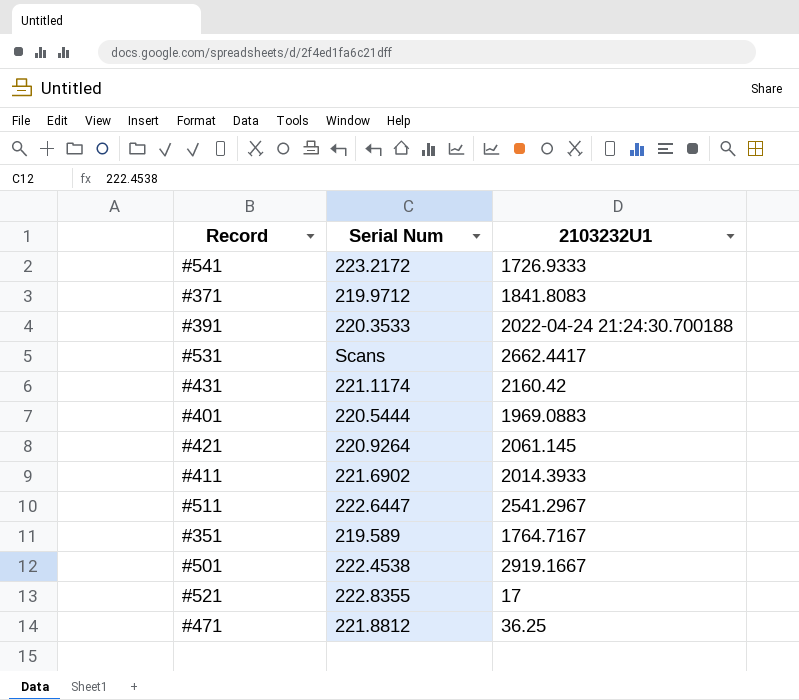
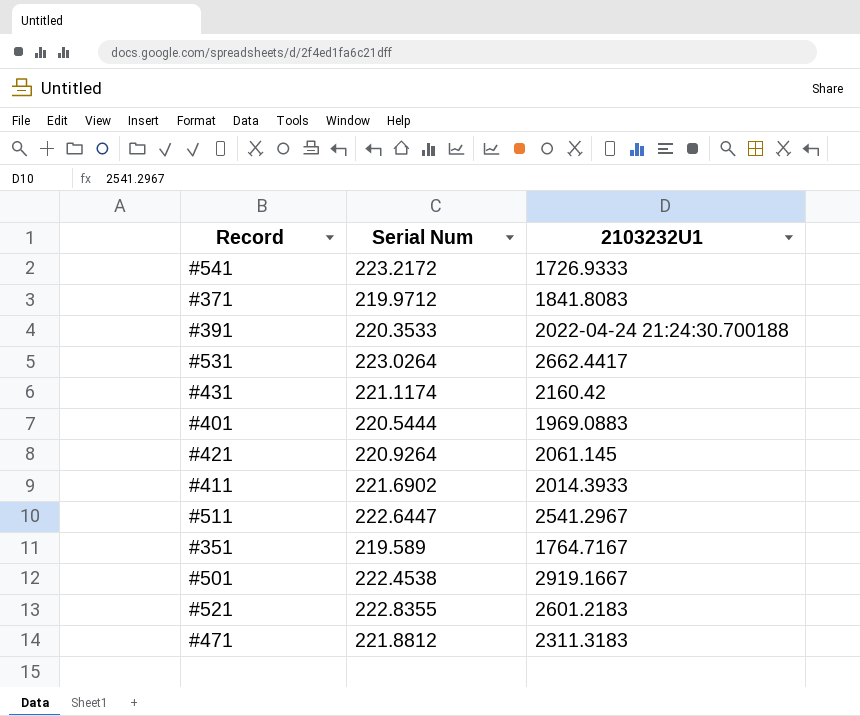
#531 | Serial Num: Scans -> 223.0264
#521 | 2103232U1: 17 -> 2601.2183
#471 | 2103232U1: 36.25 -> 2311.3183

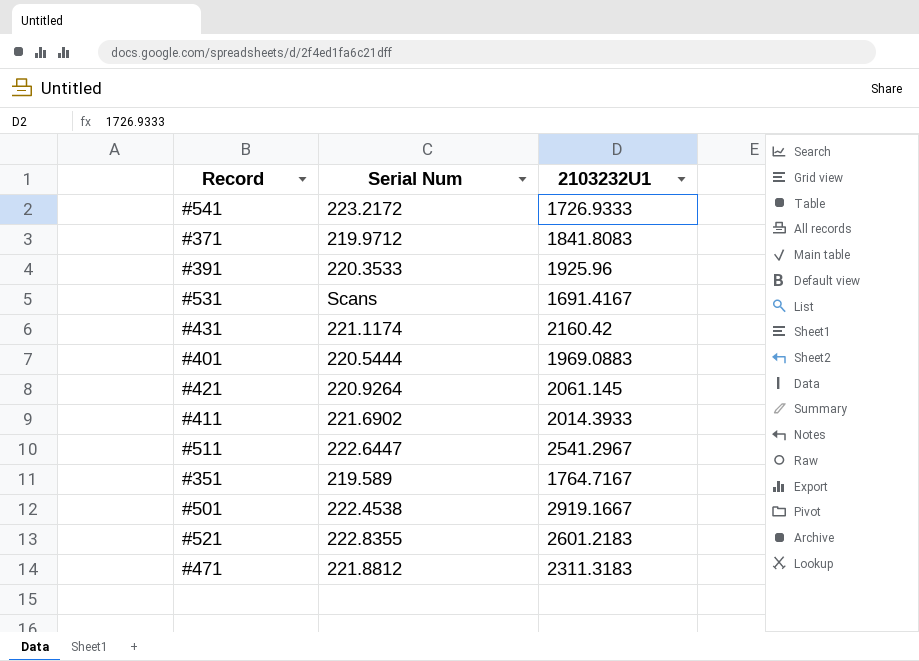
#391 | 2103232U1: 2022-04-24 21:24:30.700188 -> 1925.96
#531 | Serial Num: 223.0264 -> Scans
#531 | 2103232U1: 2662.4417 -> 1691.4167

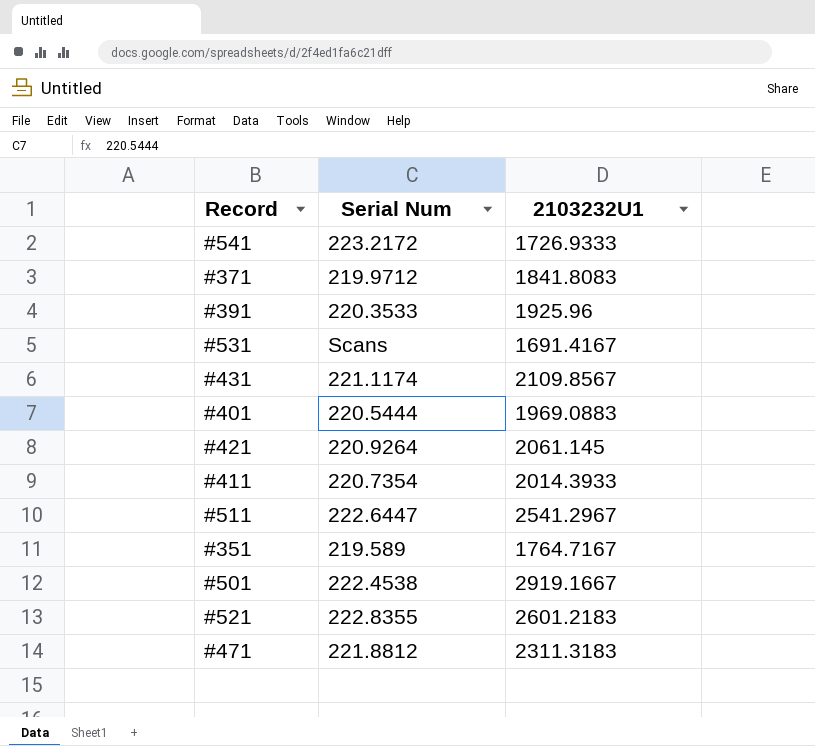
#431 | 2103232U1: 2160.42 -> 2109.8567
#411 | Serial Num: 221.6902 -> 220.7354

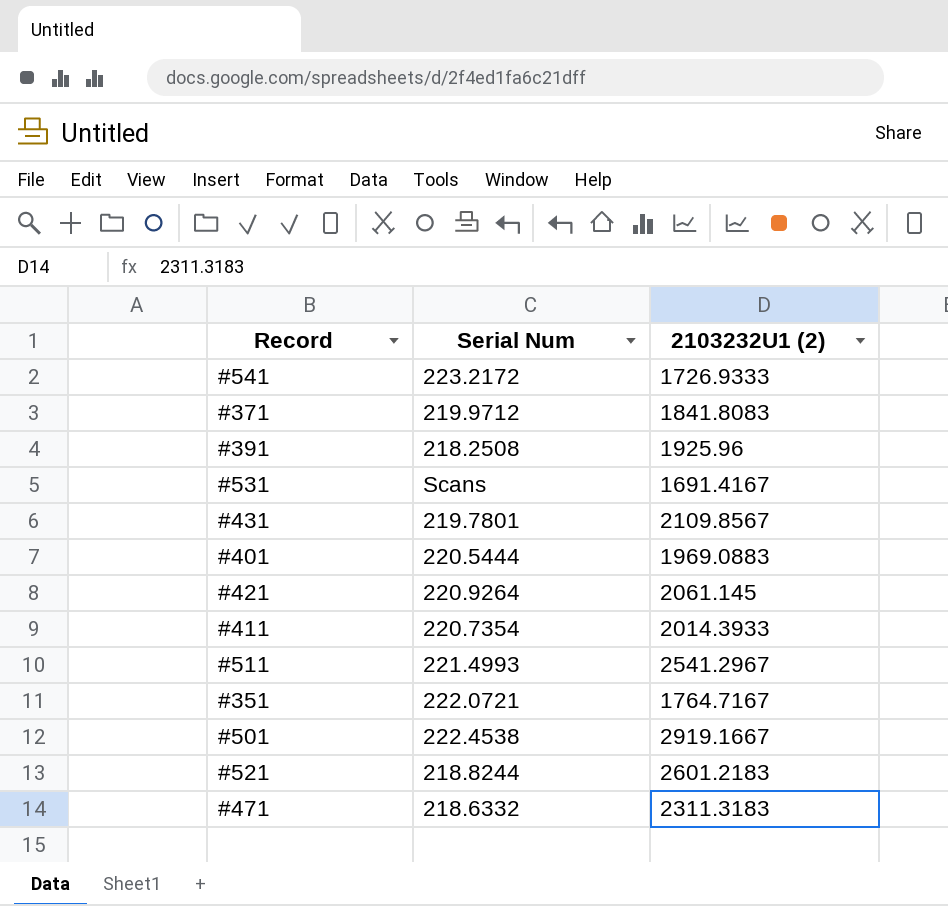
column name: 2103232U1 -> 2103232U1 (2)
#391 | Serial Num: 220.3533 -> 218.2508
#431 | Serial Num: 221.1174 -> 219.7801
#511 | Serial Num: 222.6447 -> 221.4993
#351 | Serial Num: 219.589 -> 222.0721
#521 | Serial Num: 222.8355 -> 218.8244
#471 | Serial Num: 221.8812 -> 218.6332

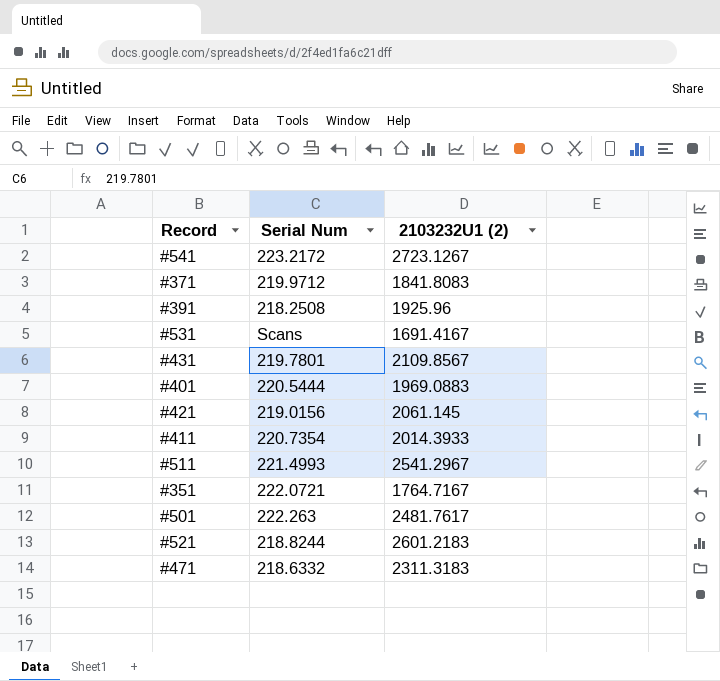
#541 | 2103232U1 (2): 1726.9333 -> 2723.1267
#421 | Serial Num: 220.9264 -> 219.0156
#501 | Serial Num: 222.4538 -> 222.263
#501 | 2103232U1 (2): 2919.1667 -> 2481.7617

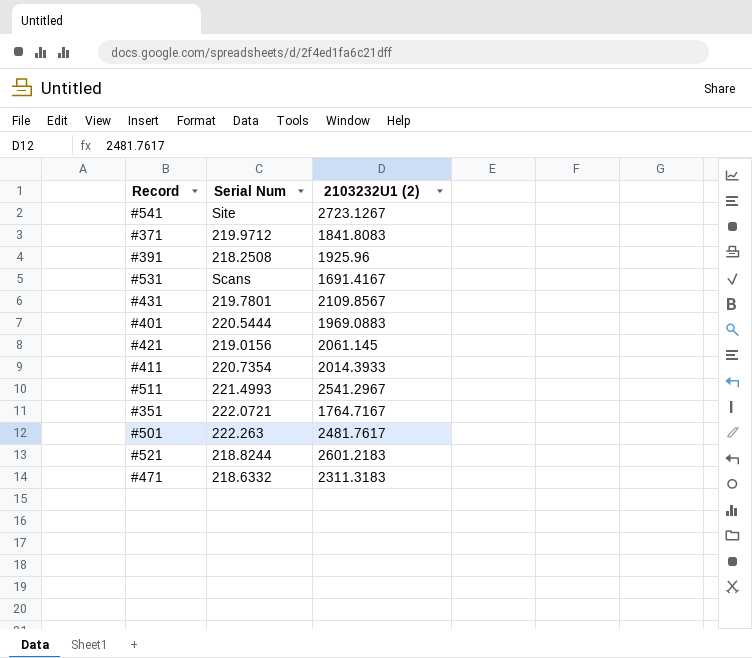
#541 | Serial Num: 223.2172 -> Site

